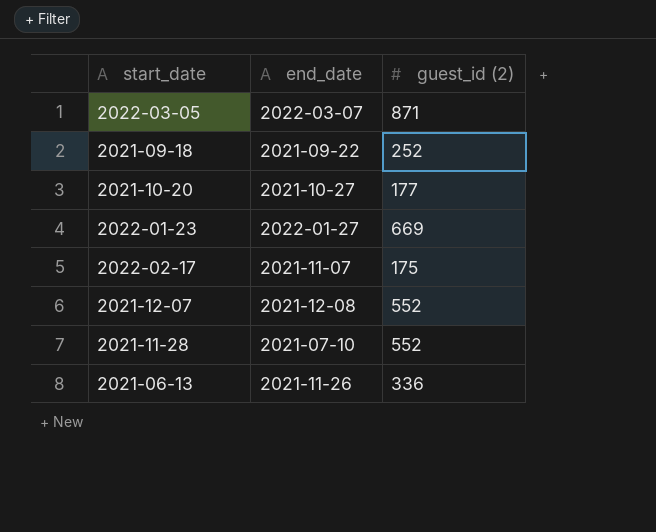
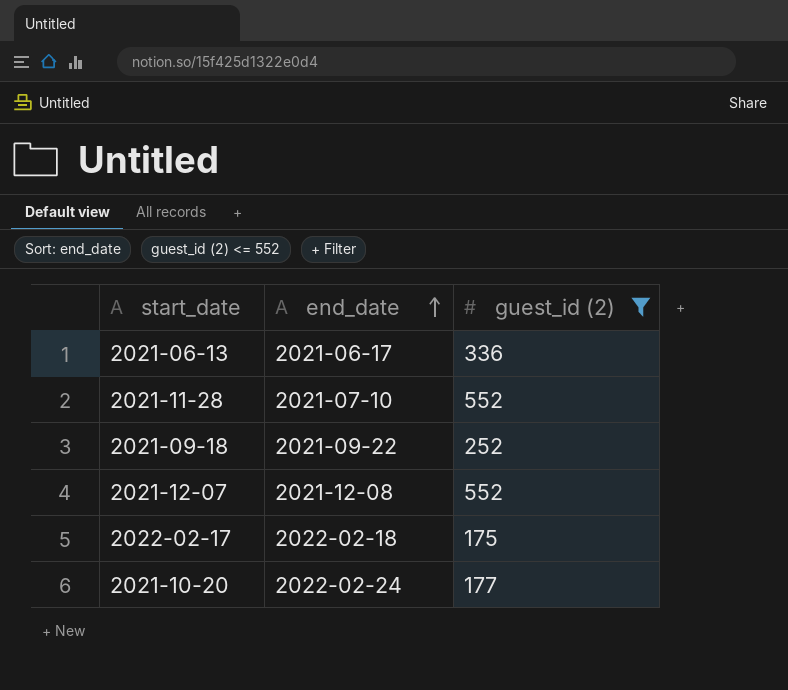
filter: none -> guest_id (2) <= 552
row order: none -> end_date ascending
2021-06-13 | end_date: 2021-11-26 -> 2021-06-17
2022-02-17 | end_date: 2021-11-07 -> 2022-02-18
2021-10-20 | end_date: 2021-10-27 -> 2022-02-24

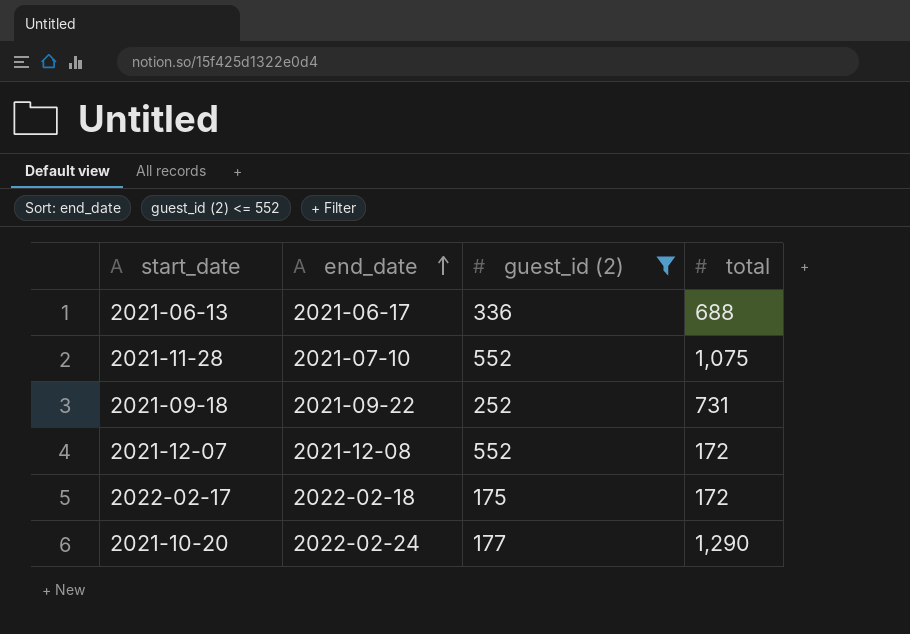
column total | position: none -> 4

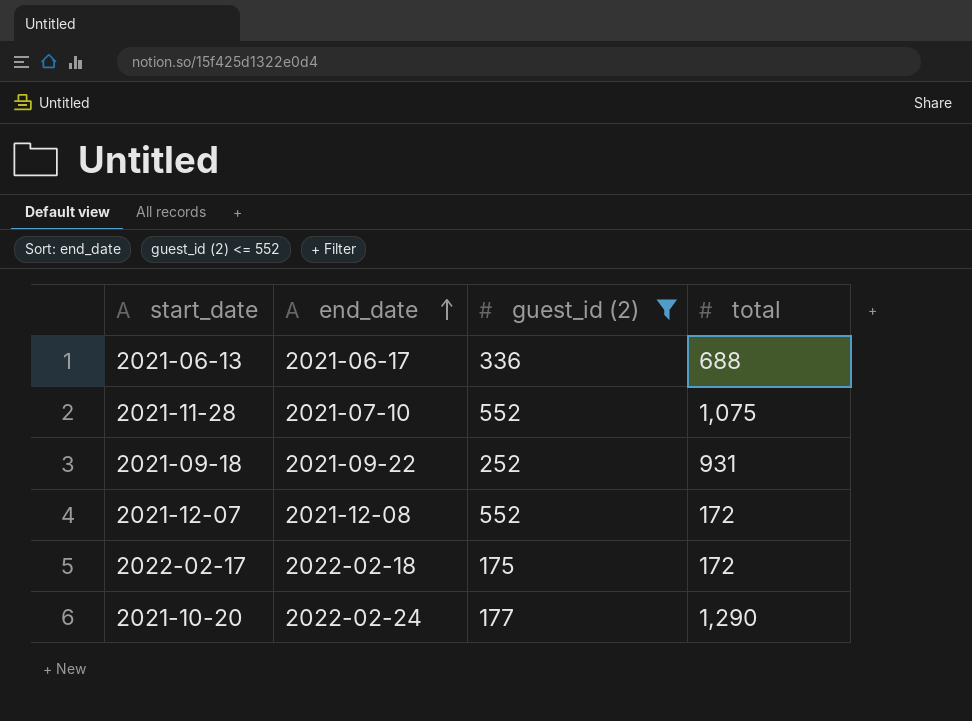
2021-09-18 | total: 731 -> 931

